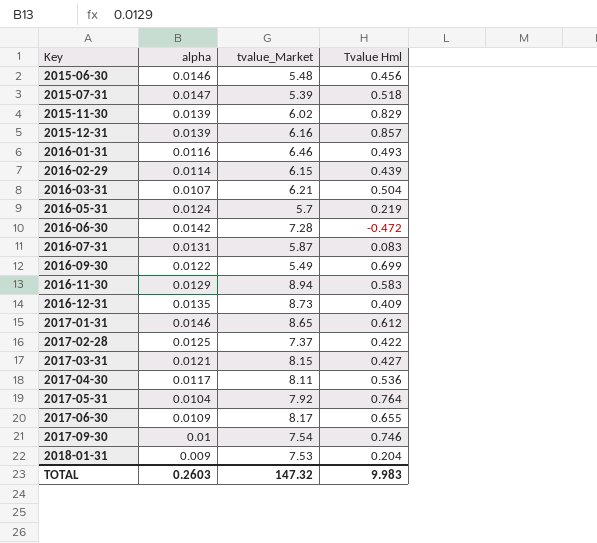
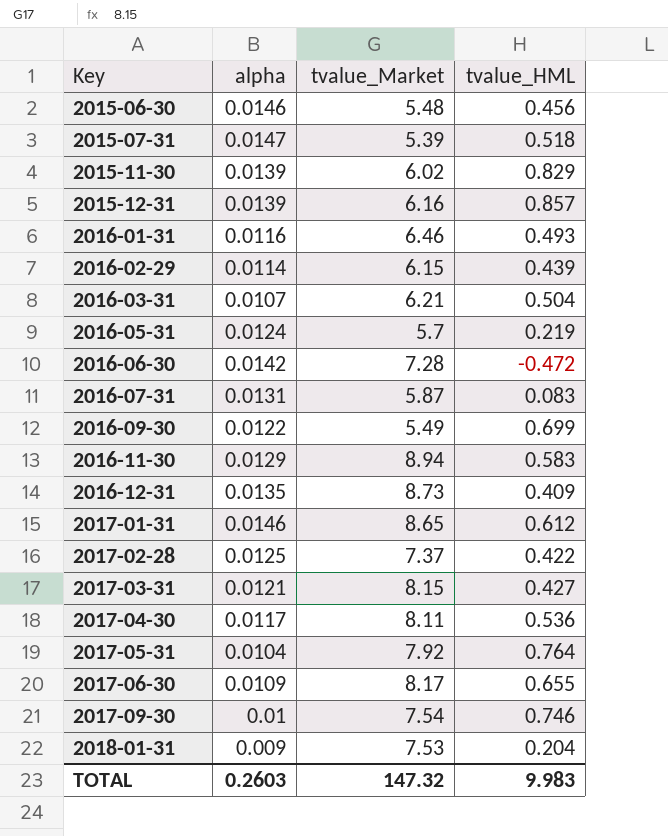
column name: Tvalue Hml -> tvalue_HML

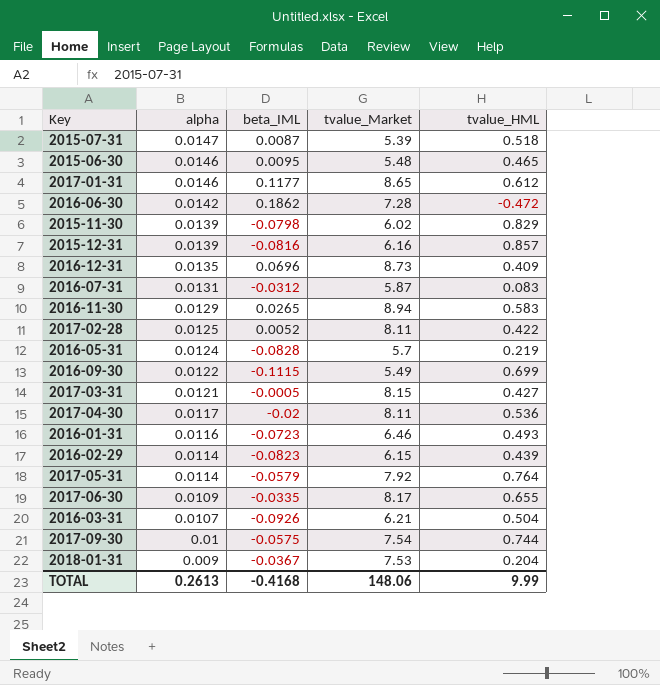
row order: Key ascending -> alpha descending
column beta_IML | position: none -> 3
2015-06-30 | tvalue_HML: 0.456 -> 0.465
2017-02-28 | tvalue_Market: 7.37 -> 8.11
2017-05-31 | alpha: 0.0104 -> 0.0114
2017-09-30 | tvalue_HML: 0.746 -> 0.744
TOTAL | alpha: 0.2603 -> 0.2613
TOTAL | tvalue_Market: 147.32 -> 148.06
TOTAL | tvalue_HML: 9.983 -> 9.99

